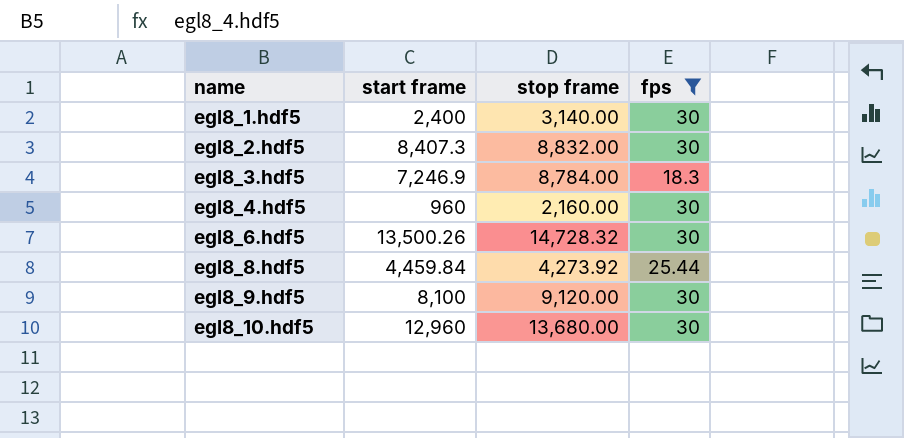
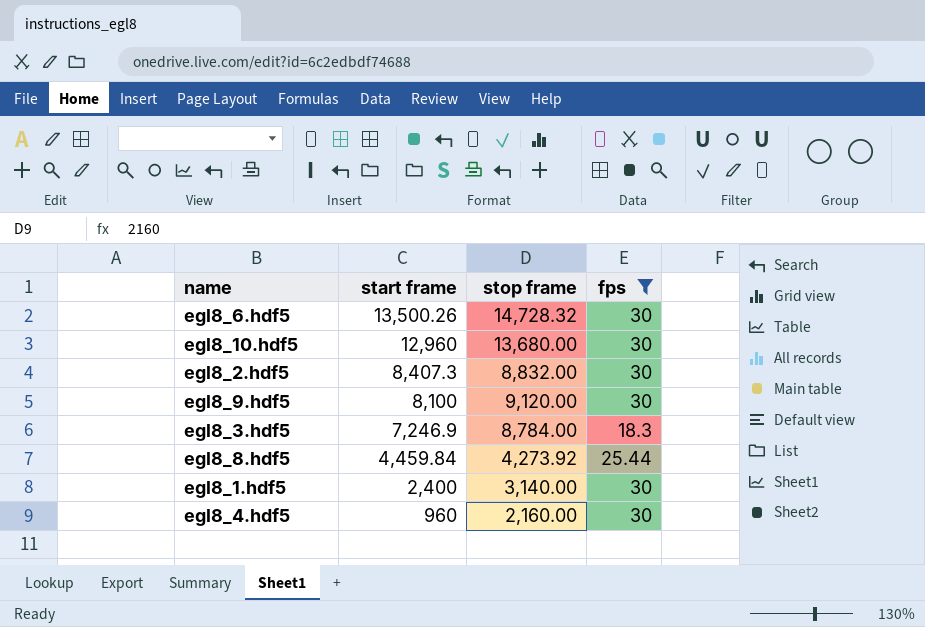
row order: name ascending -> start frame descending

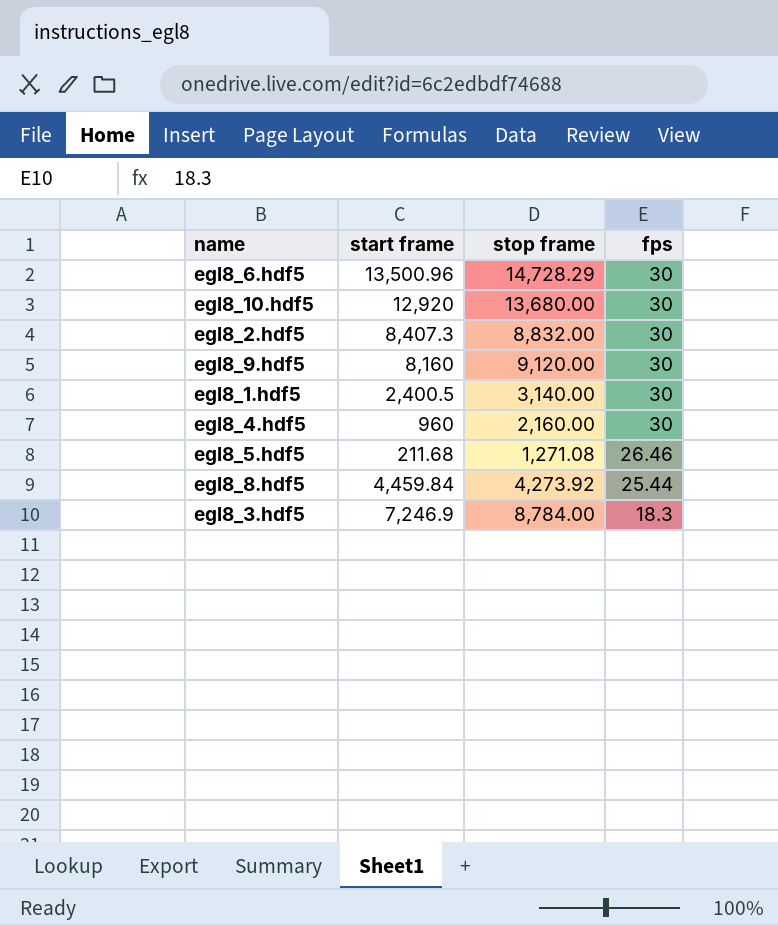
filter: fps != 26.46 -> none
row order: start frame descending -> fps descending
egl8_6.hdf5 | start frame: 13,500.26 -> 13,500.96
egl8_6.hdf5 | stop frame: 14,728.32 -> 14,728.29
egl8_10.hdf5 | start frame: 12,960 -> 12,920
egl8_9.hdf5 | start frame: 8,100 -> 8,160
egl8_1.hdf5 | start frame: 2,400 -> 2,400.5

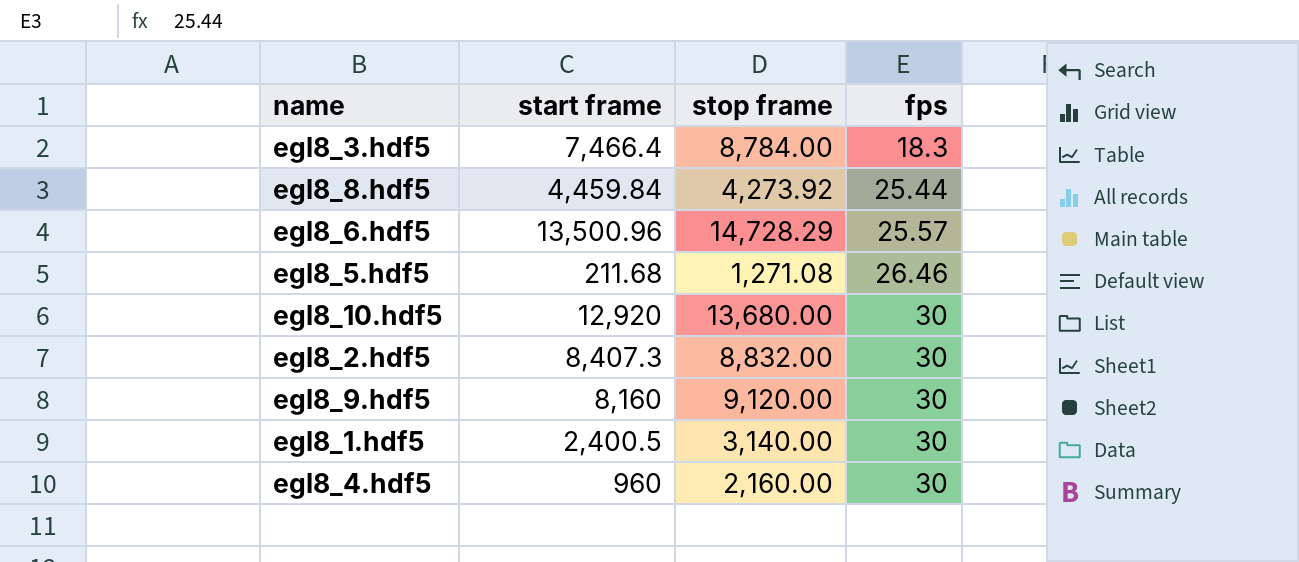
row order: fps descending -> fps ascending
egl8_3.hdf5 | start frame: 7,246.9 -> 7,466.4
egl8_6.hdf5 | fps: 30 -> 25.57

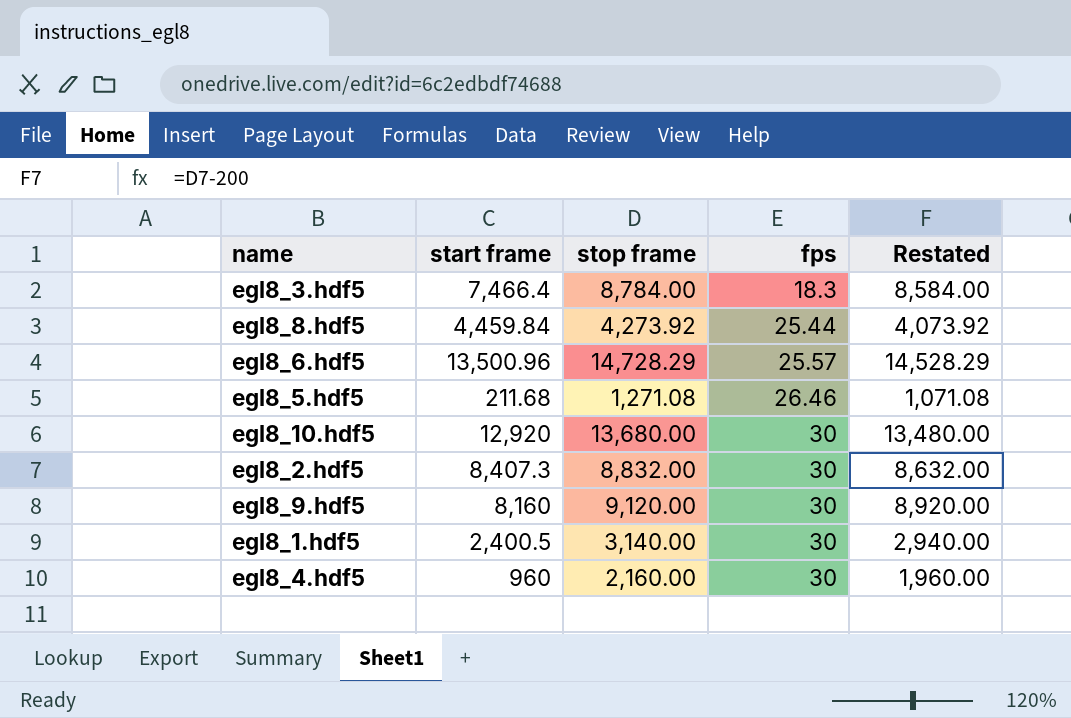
column Restated | formula: none -> [stop frame] - 200

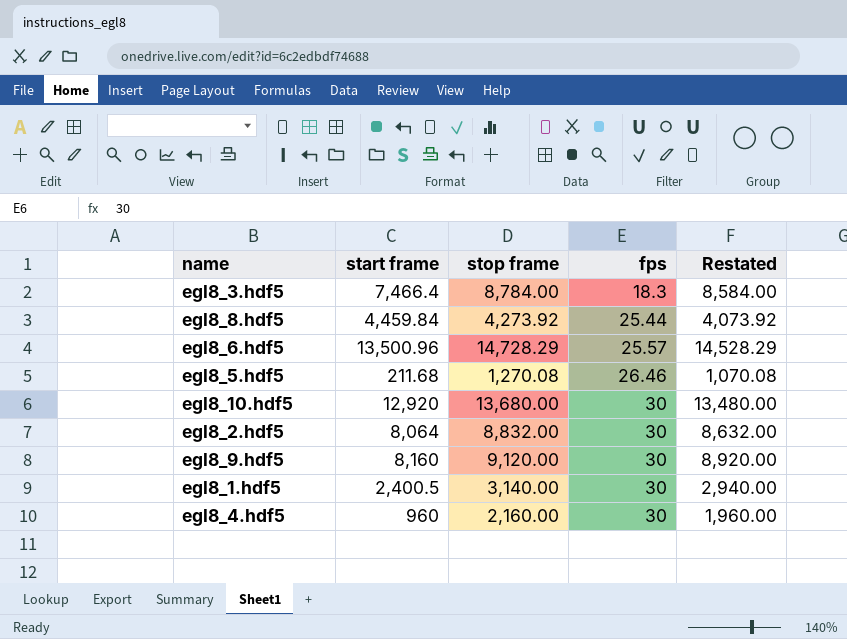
egl8_5.hdf5 | stop frame: 1,271.08 -> 1,270.08
egl8_5.hdf5 | Restated: 1,071.08 -> 1,070.08
egl8_2.hdf5 | start frame: 8,407.3 -> 8,064

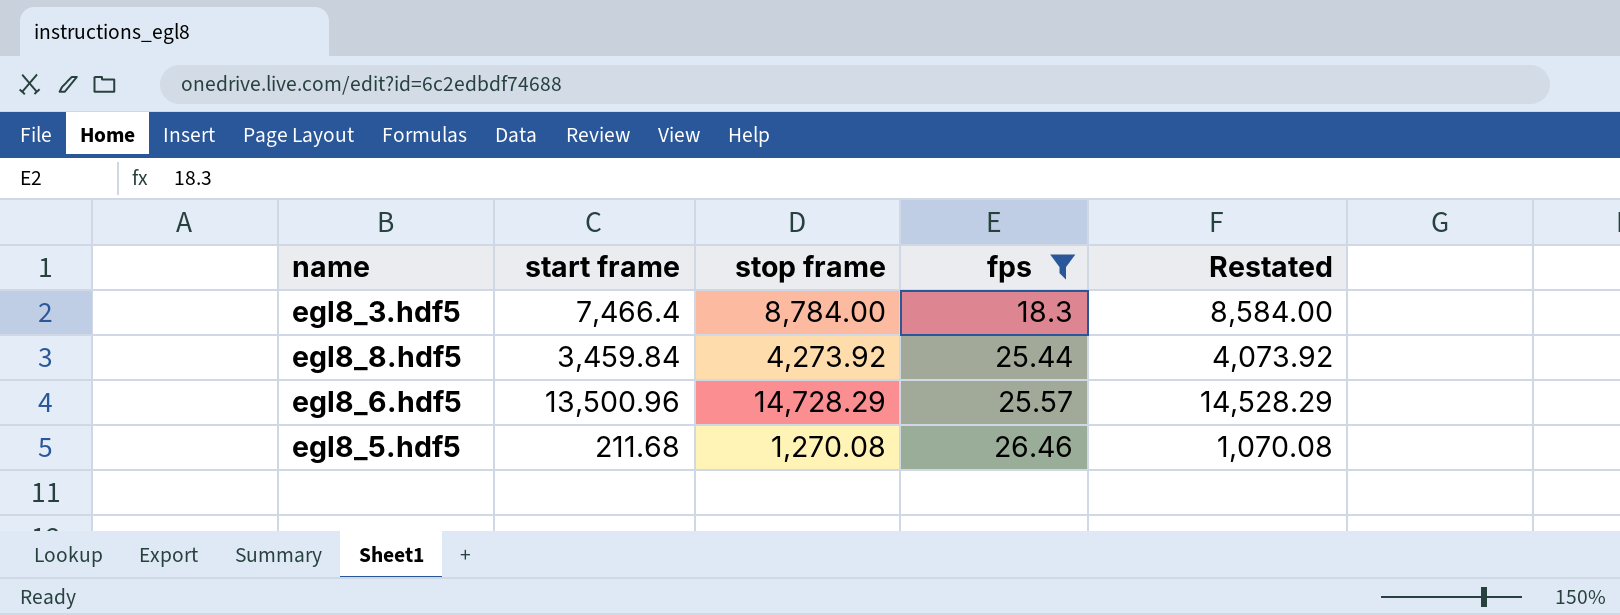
filter: none -> fps != 30
egl8_8.hdf5 | start frame: 4,459.84 -> 3,459.84

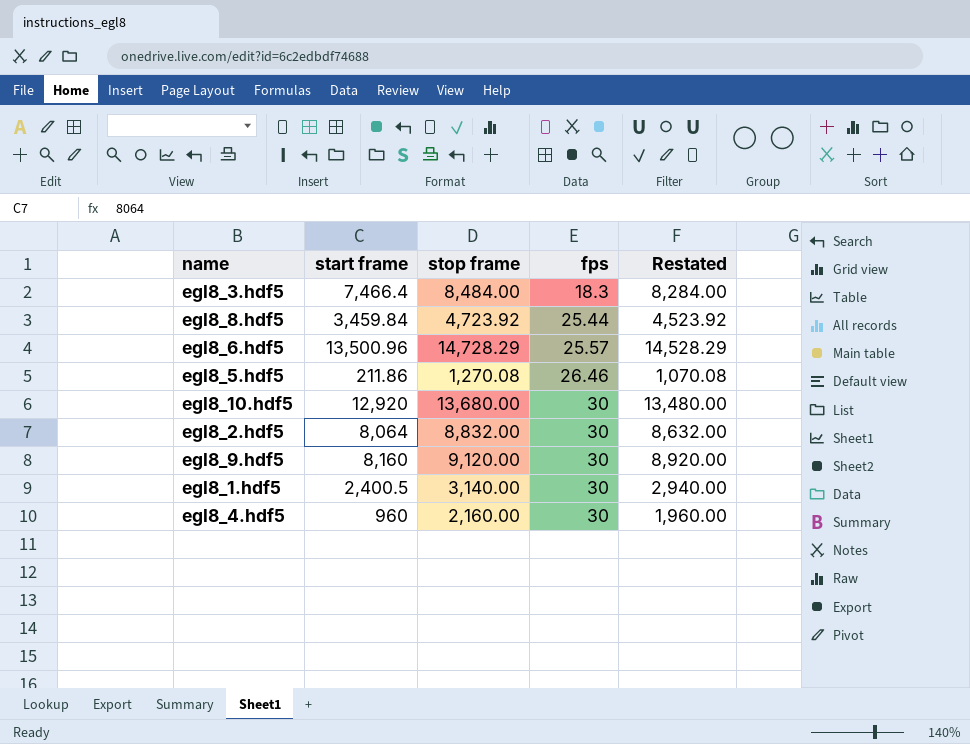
filter: fps != 30 -> none
egl8_3.hdf5 | stop frame: 8,784.00 -> 8,484.00
egl8_3.hdf5 | Restated: 8,584.00 -> 8,284.00
egl8_8.hdf5 | stop frame: 4,273.92 -> 4,723.92
egl8_8.hdf5 | Restated: 4,073.92 -> 4,523.92
egl8_5.hdf5 | start frame: 211.68 -> 211.86

